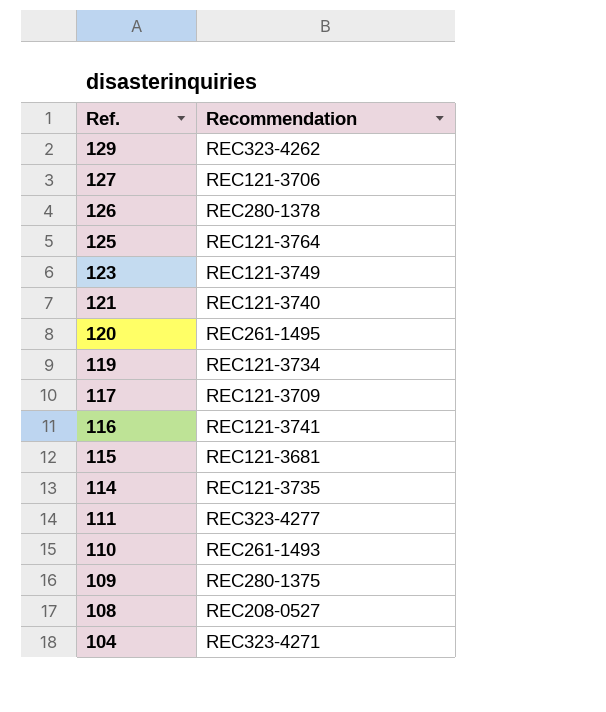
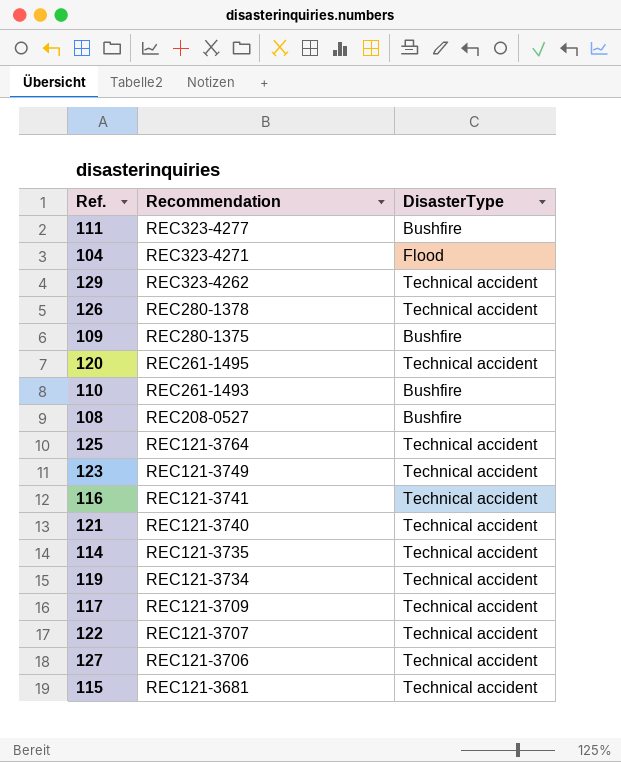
row order: Ref. descending -> Recommendation descending
column DisasterType | position: none -> 3
row 122: none -> REC121-3707 | Technical accident

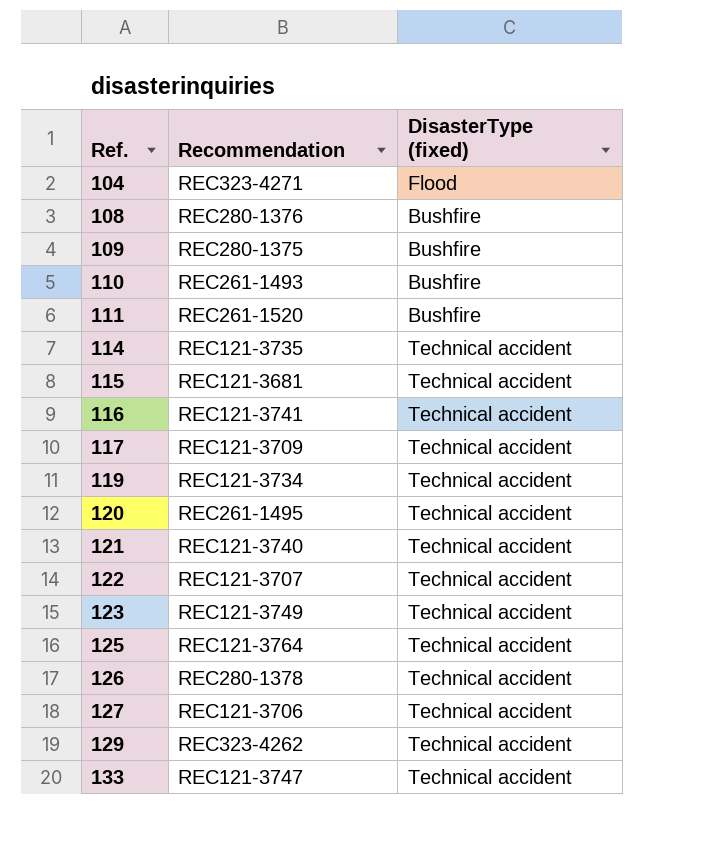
row order: Recommendation descending -> Ref. ascending
column name: DisasterType -> DisasterType (fixed)
108 | Recommendation: REC208-0527 -> REC280-1376
111 | Recommendation: REC323-4277 -> REC261-1520
row 133: none -> REC121-3747 | Technical accident

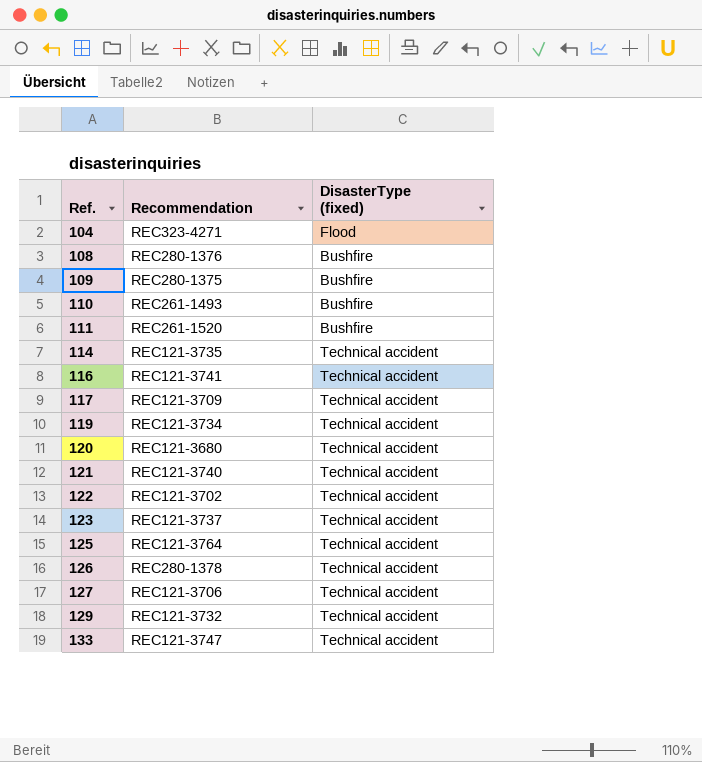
row 115: REC121-3681 | Technical accident -> none
120 | Recommendation: REC261-1495 -> REC121-3680
122 | Recommendation: REC121-3707 -> REC121-3702
123 | Recommendation: REC121-3749 -> REC121-3737
129 | Recommendation: REC323-4262 -> REC121-3732

